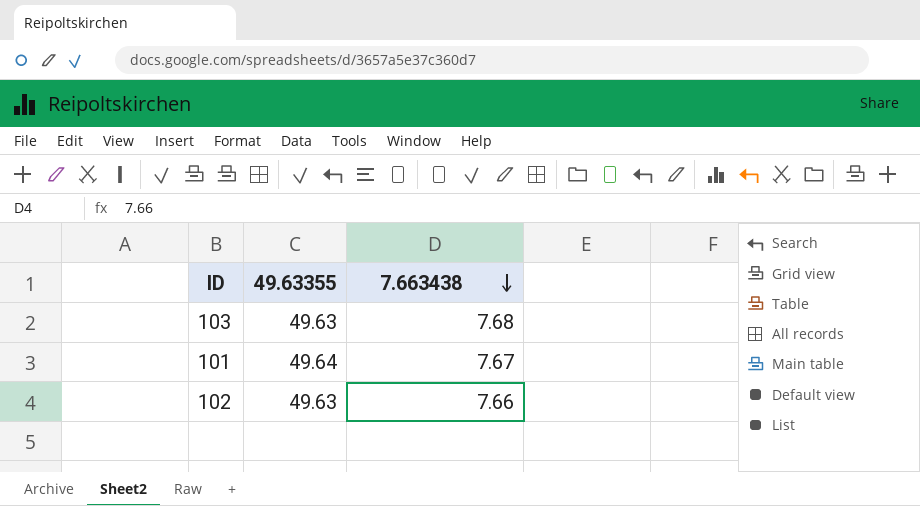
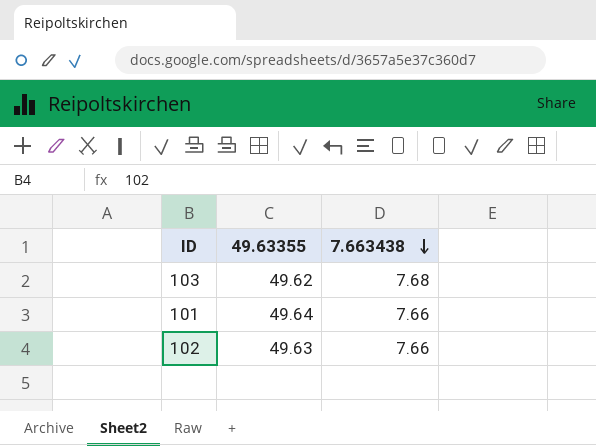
103 | 49.63355: 49.63 -> 49.62
101 | 7.663438: 7.67 -> 7.66

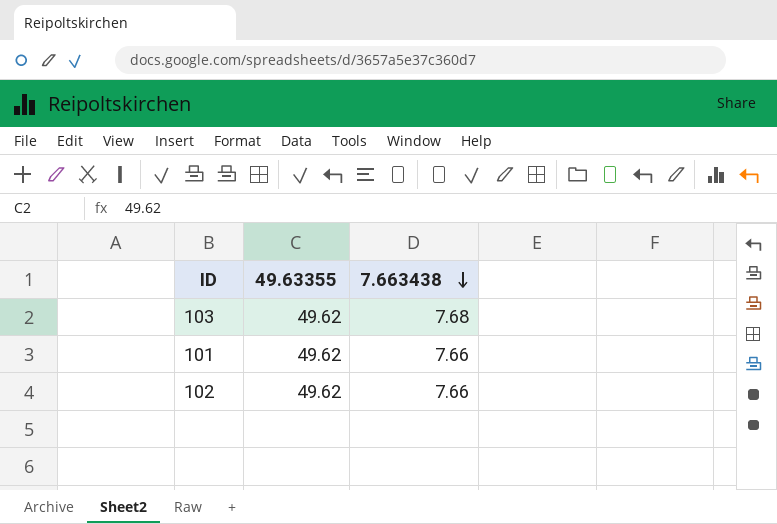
101 | 49.63355: 49.64 -> 49.62
102 | 49.63355: 49.63 -> 49.62

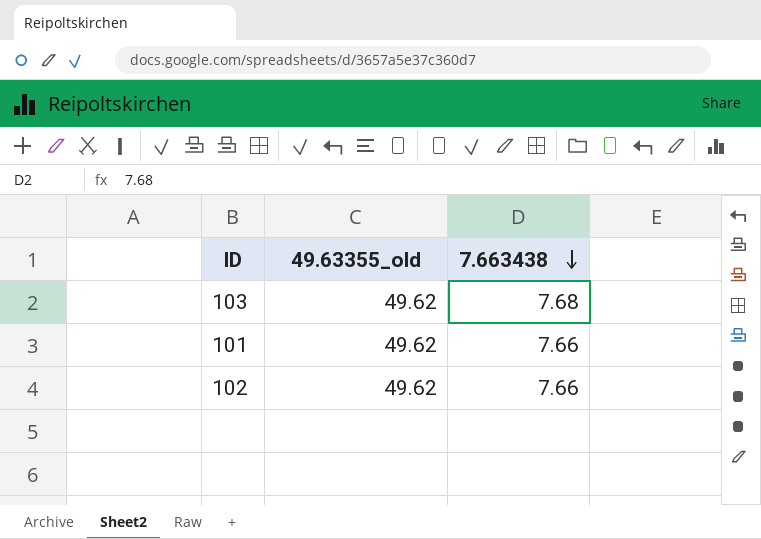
column name: 49.63355 -> 49.63355_old

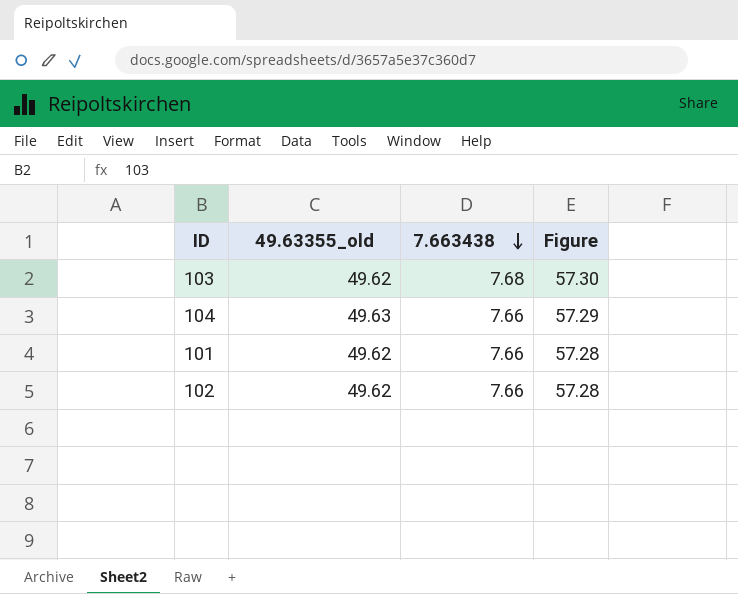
column Figure | formula: none -> [49.63355_old] + [7.663438]
row 104: none -> 49.63 | 7.66 | 57.29

